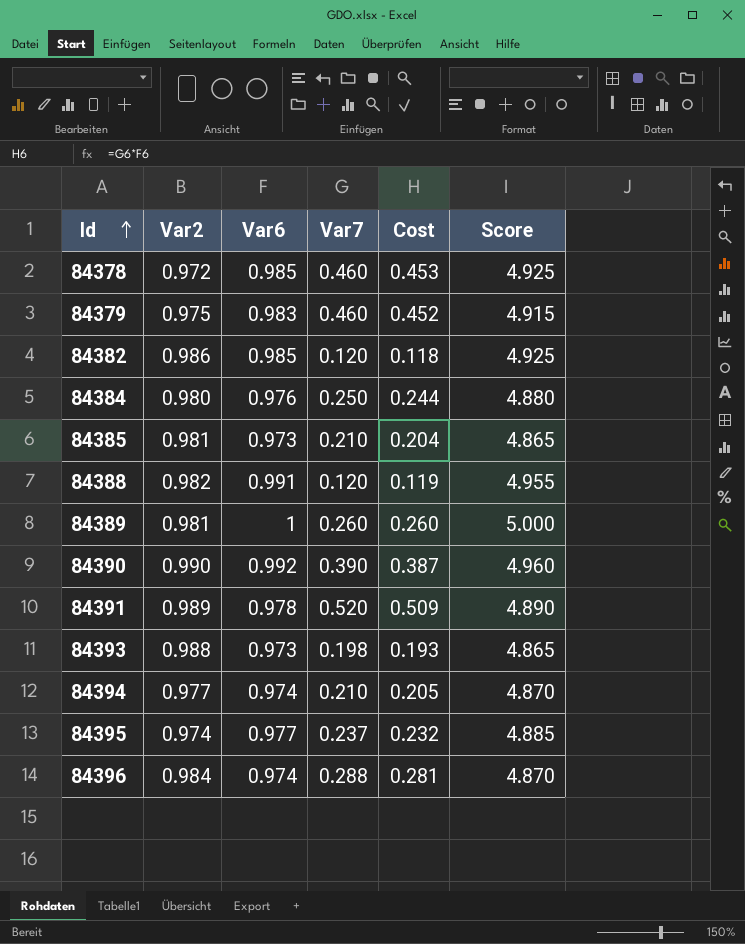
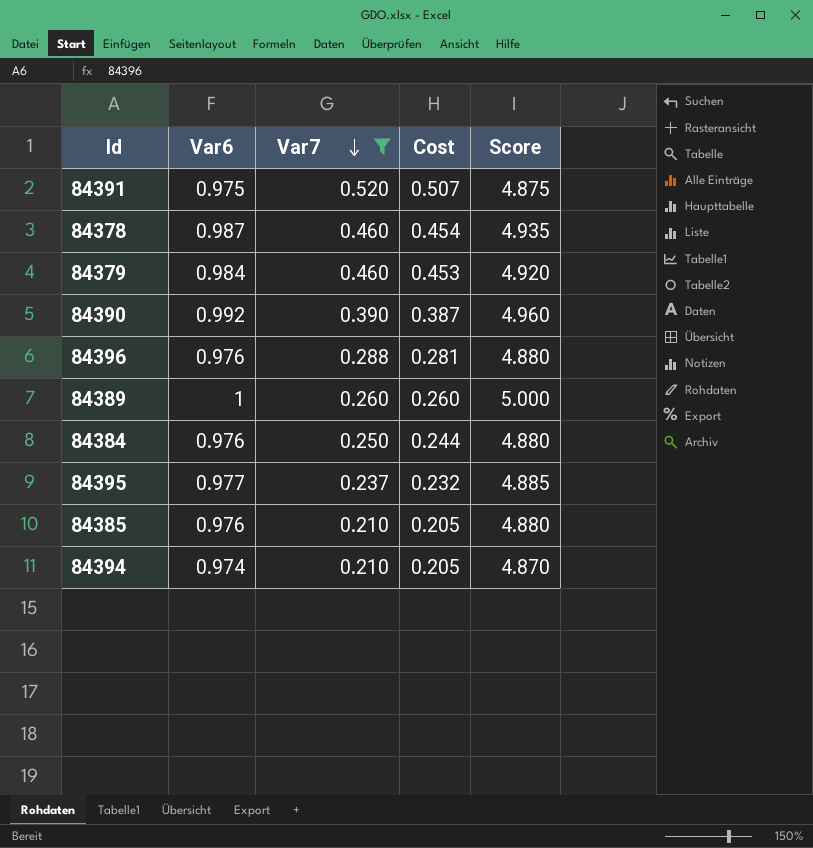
filter: none -> Var7 >= 0.210
row order: Id ascending -> Var7 descending
column Var2 | position: 2 -> none
84391 | Var6: 0.978 -> 0.975
84391 | Cost: 0.509 -> 0.507
84391 | Score: 4.890 -> 4.875
84378 | Var6: 0.985 -> 0.987
84378 | Cost: 0.453 -> 0.454
84378 | Score: 4.925 -> 4.935
84379 | Var6: 0.983 -> 0.984
84379 | Cost: 0.452 -> 0.453
84379 | Score: 4.915 -> 4.920
84396 | Var6: 0.974 -> 0.976
84396 | Score: 4.870 -> 4.880
84385 | Var6: 0.973 -> 0.976
84385 | Cost: 0.204 -> 0.205
84385 | Score: 4.865 -> 4.880

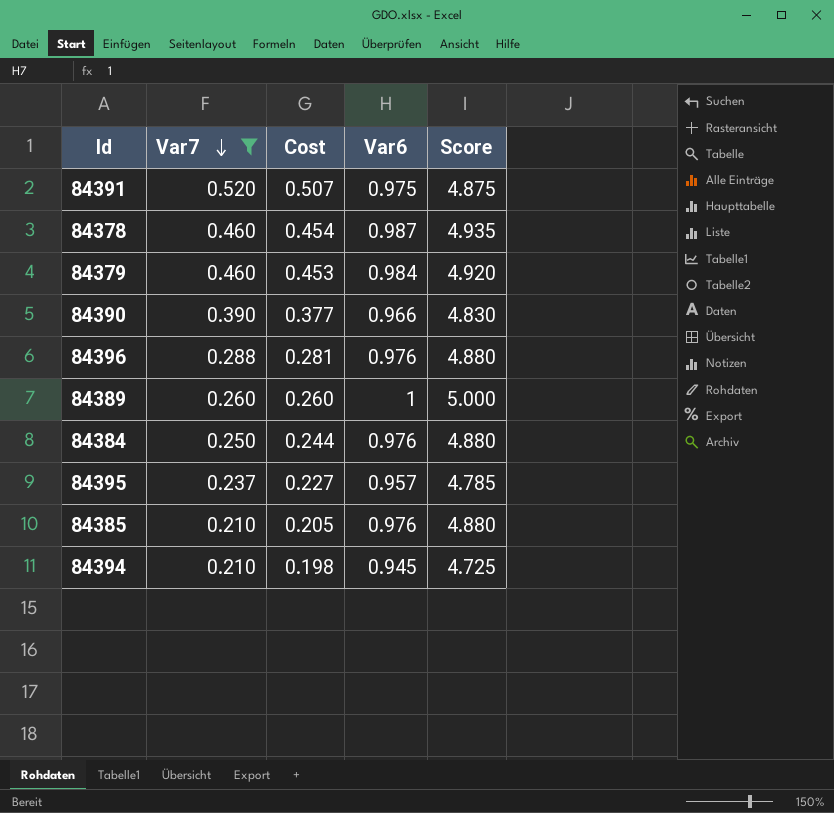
column Var6 | position: 2 -> 4
84390 | Cost: 0.387 -> 0.377
84390 | Var6: 0.992 -> 0.966
84390 | Score: 4.960 -> 4.830
84395 | Cost: 0.232 -> 0.227
84395 | Var6: 0.977 -> 0.957
84395 | Score: 4.885 -> 4.785
84394 | Cost: 0.205 -> 0.198
84394 | Var6: 0.974 -> 0.945
84394 | Score: 4.870 -> 4.725

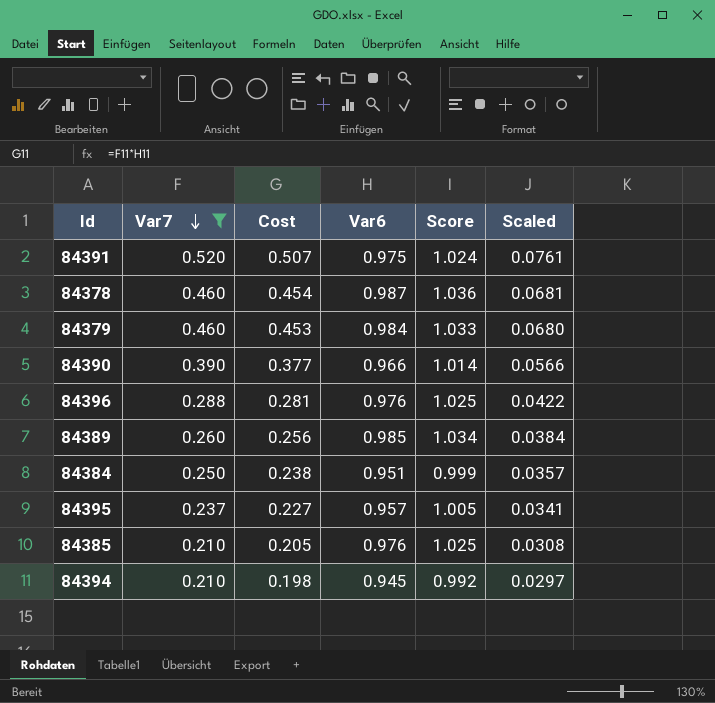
column Score | formula: [Var6] * 5 -> [Var6] * 1.05
column Scaled | formula: none -> [Cost] * 0.15
84389 | Cost: 0.260 -> 0.256
84389 | Var6: 1 -> 0.985
84384 | Cost: 0.244 -> 0.238
84384 | Var6: 0.976 -> 0.951

